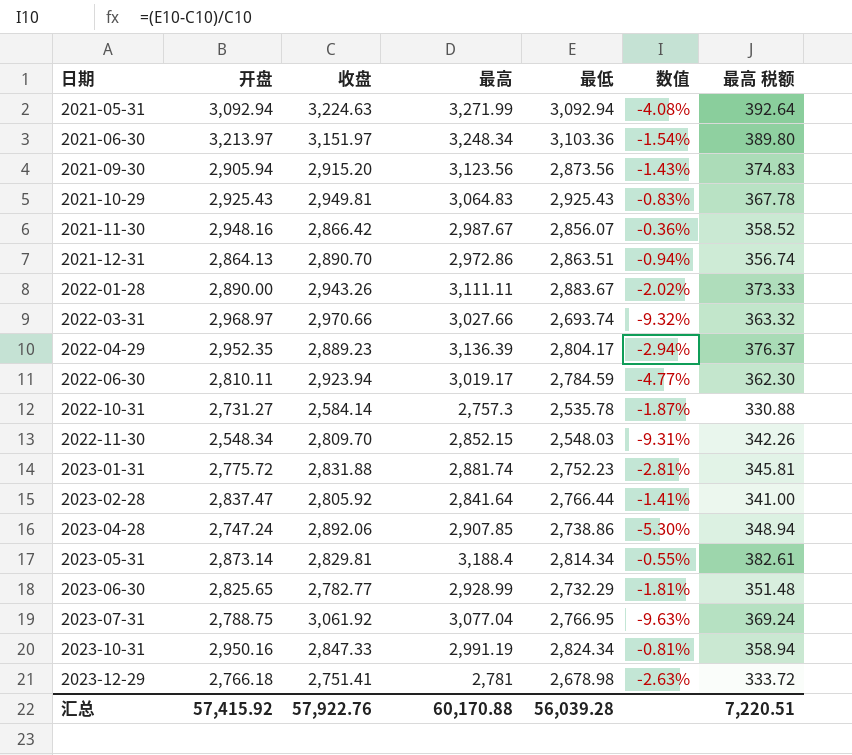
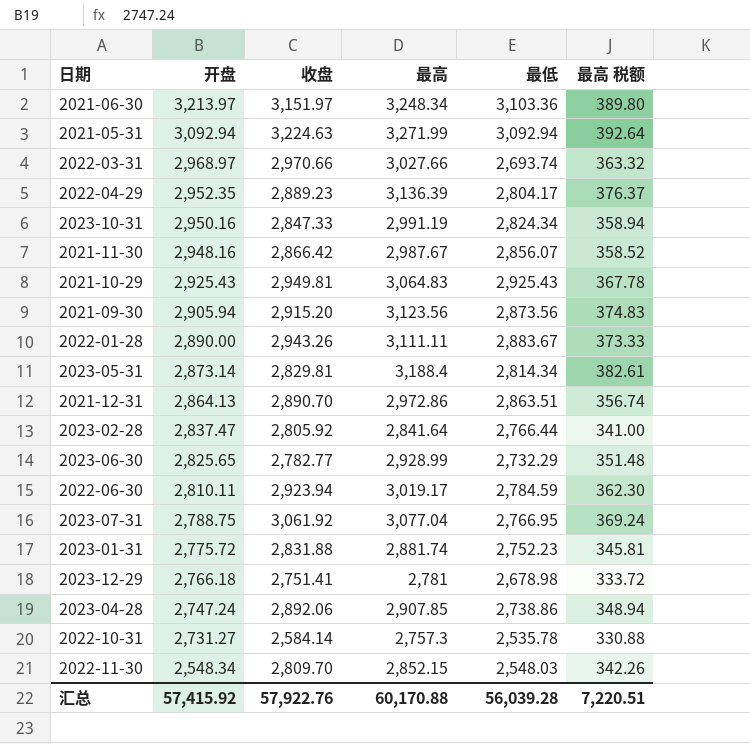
row order: 日期 ascending -> 开盘 descending
column 数值 | formula: ([最低] - [收盘]) / [收盘] -> none

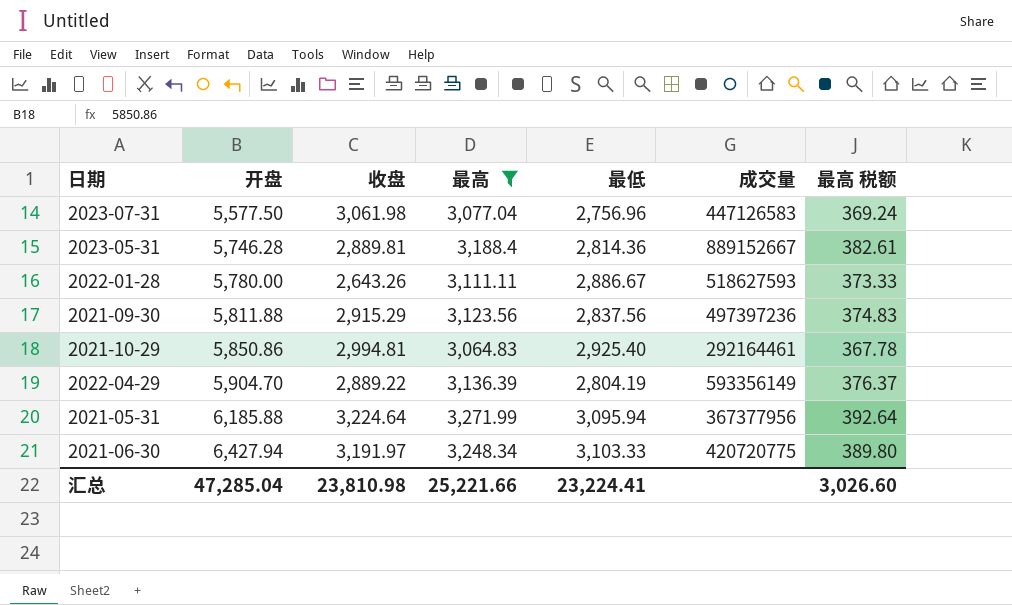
filter: none -> 最高 >= 3,064.83
row order: 开盘 descending -> 开盘 ascending
column 成交量 | position: none -> 6
2023-07-31 | 开盘: 2,788.75 -> 5,577.50
2023-07-31 | 收盘: 3,061.92 -> 3,061.98
2023-07-31 | 最低: 2,766.95 -> 2,756.96
2023-05-31 | 开盘: 2,873.14 -> 5,746.28
2023-05-31 | 收盘: 2,829.81 -> 2,889.81
2023-05-31 | 最低: 2,814.34 -> 2,814.36
2022-01-28 | 开盘: 2,890.00 -> 5,780.00
2022-01-28 | 收盘: 2,943.26 -> 2,643.26
2022-01-28 | 最低: 2,883.67 -> 2,886.67
2021-09-30 | 开盘: 2,905.94 -> 5,811.88
2021-09-30 | 收盘: 2,915.20 -> 2,915.29
2021-09-30 | 最低: 2,873.56 -> 2,837.56
2021-10-29 | 开盘: 2,925.43 -> 5,850.86
2021-10-29 | 收盘: 2,949.81 -> 2,994.81
2021-10-29 | 最低: 2,925.43 -> 2,925.40
2022-04-29 | 开盘: 2,952.35 -> 5,904.70
2022-04-29 | 收盘: 2,889.23 -> 2,889.22
2022-04-29 | 最低: 2,804.17 -> 2,804.19
2021-05-31 | 开盘: 3,092.94 -> 6,185.88
2021-05-31 | 收盘: 3,224.63 -> 3,224.64
2021-05-31 | 最低: 3,092.94 -> 3,095.94
2021-06-30 | 开盘: 3,213.97 -> 6,427.94
2021-06-30 | 收盘: 3,151.97 -> 3,191.97
2021-06-30 | 最低: 3,103.36 -> 3,103.33
汇总 | 开盘: 57,415.92 -> 47,285.04
汇总 | 收盘: 57,922.76 -> 23,810.98
汇总 | 最高: 60,170.88 -> 25,221.66
汇总 | 最低: 56,039.28 -> 23,224.41
汇总 | 最高 税额: 7,220.51 -> 3,026.60

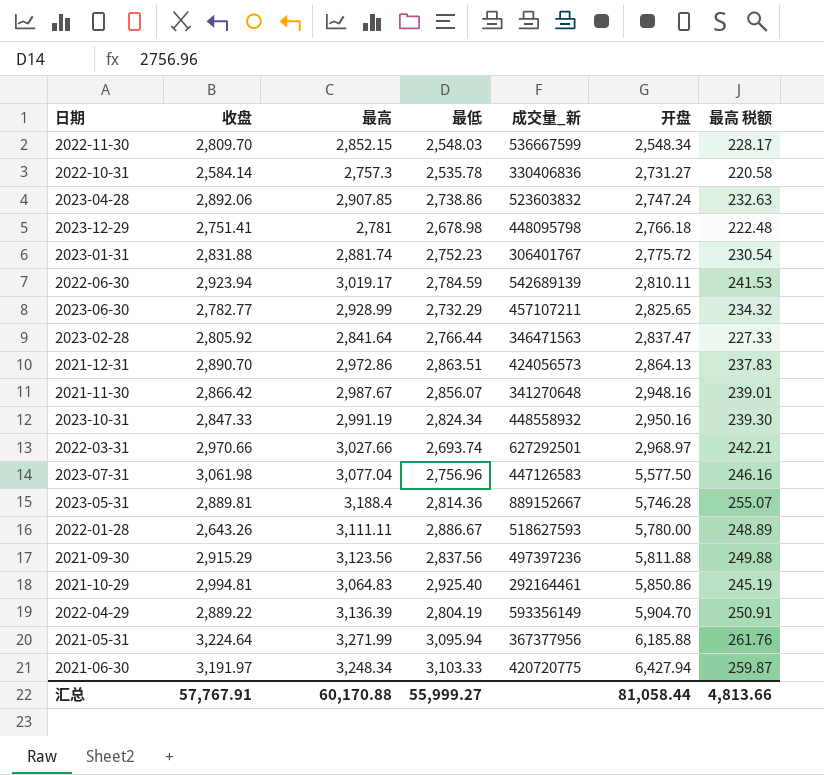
filter: 最高 >= 3,064.83 -> none
column name: 成交量 -> 成交量_新
column 开盘 | position: 2 -> 6
column 最高 税额 | formula: [最高] * 0.12 -> [最高] * 0.08
汇总 | 收盘: 23,810.98 -> 57,767.91
汇总 | 最高: 25,221.66 -> 60,170.88
汇总 | 最低: 23,224.41 -> 55,999.27
汇总 | 开盘: 47,285.04 -> 81,058.44
汇总 | 最高 税额: 3,026.60 -> 4,813.66

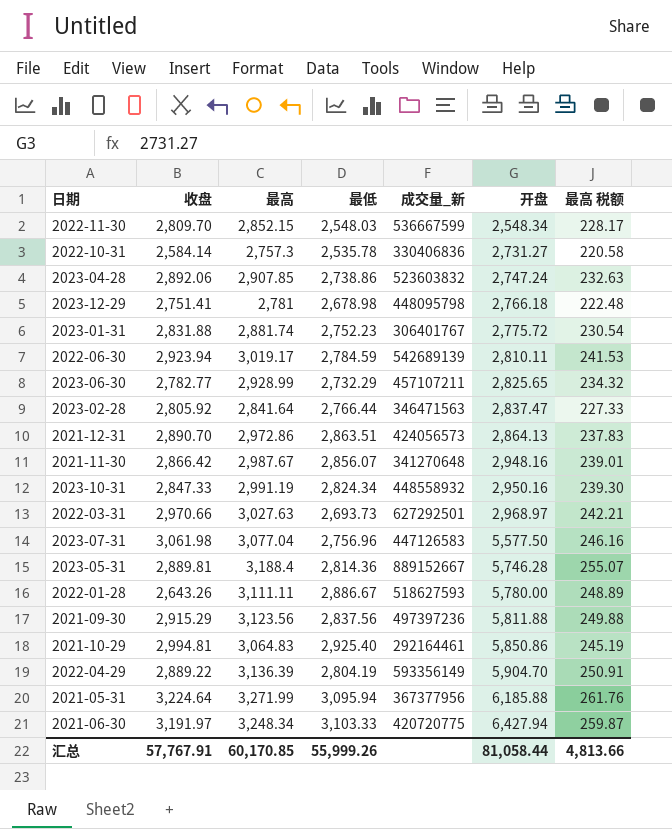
2022-03-31 | 最高: 3,027.66 -> 3,027.63
2022-03-31 | 最低: 2,693.74 -> 2,693.73
汇总 | 最高: 60,170.88 -> 60,170.85
汇总 | 最低: 55,999.27 -> 55,999.26

